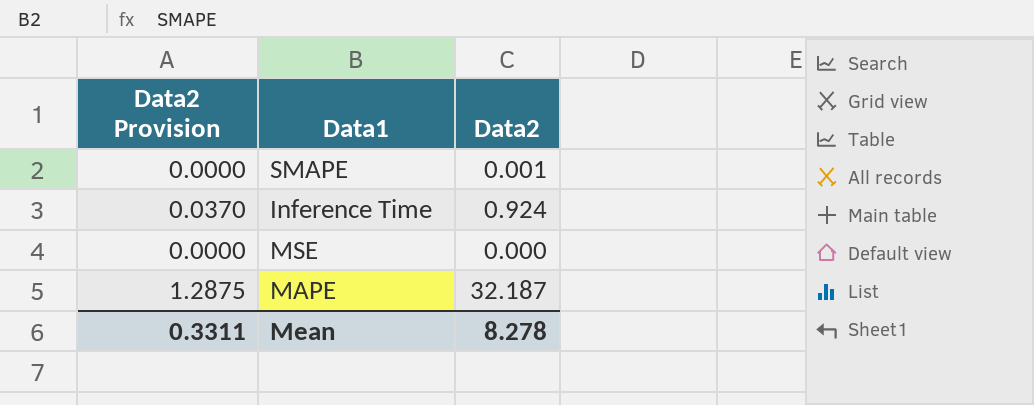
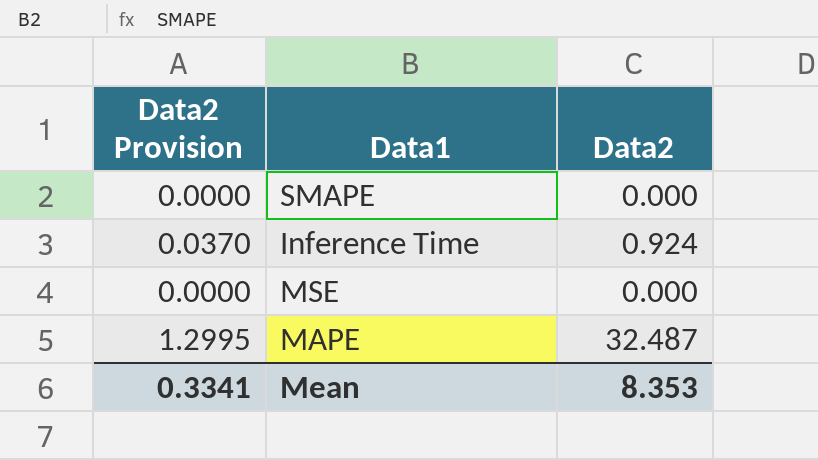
SMAPE | Data2: 0.001 -> 0.000
MAPE | Data2 Provision: 1.2875 -> 1.2995
MAPE | Data2: 32.187 -> 32.487
Mean | Data2 Provision: 0.3311 -> 0.3341
Mean | Data2: 8.278 -> 8.353

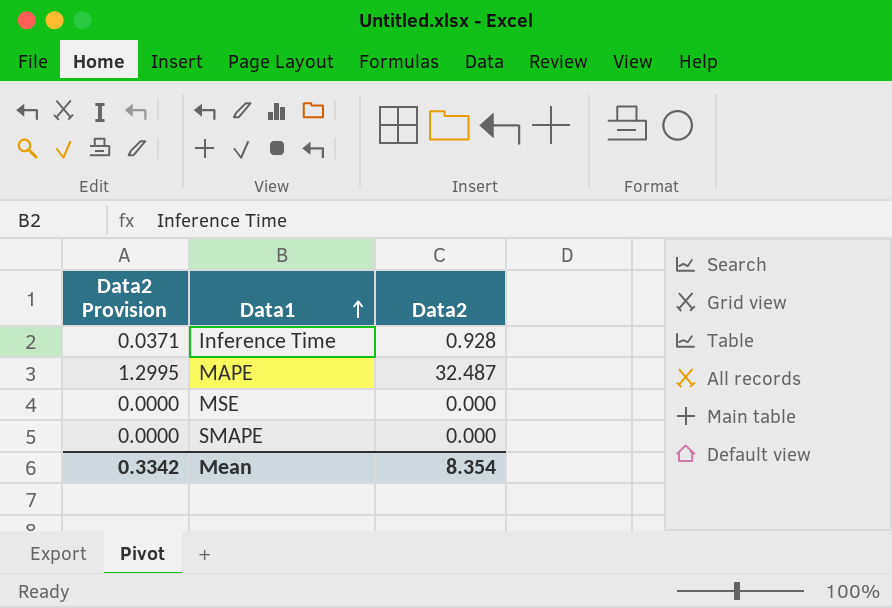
row order: none -> Data1 ascending
Inference Time | Data2 Provision: 0.0370 -> 0.0371
Inference Time | Data2: 0.924 -> 0.928
Mean | Data2 Provision: 0.3341 -> 0.3342
Mean | Data2: 8.353 -> 8.354

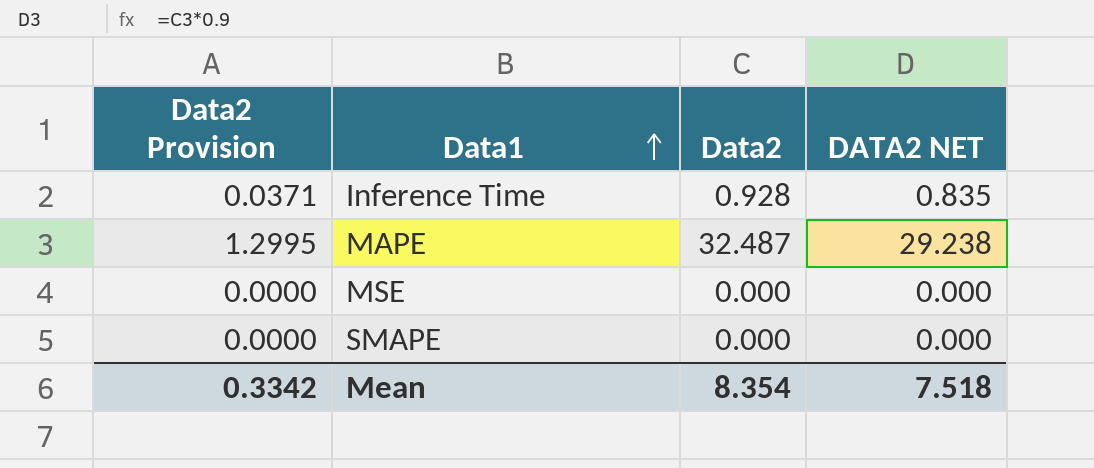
column DATA2 NET | formula: none -> [Data2] * 0.9

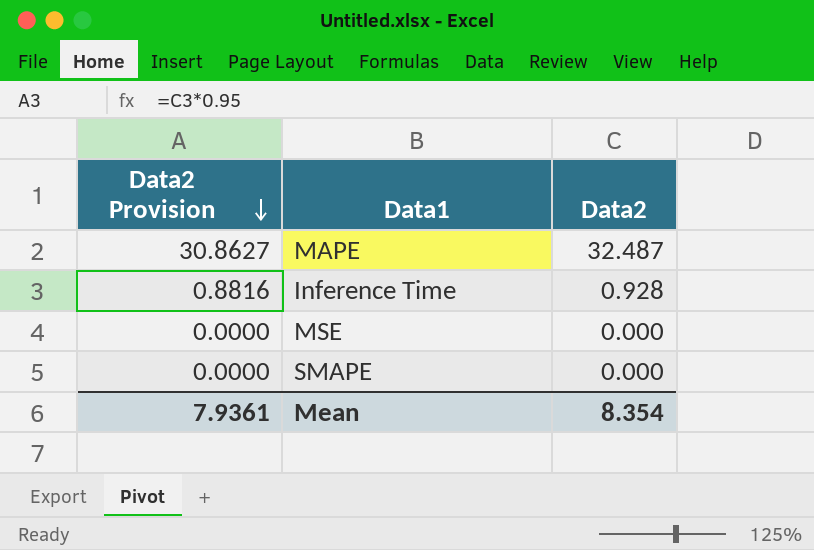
row order: Data1 ascending -> Data2 Provision descending
column DATA2 NET | formula: [Data2] * 0.9 -> none
column Data2 Provision | formula: [Data2] * 0.04 -> [Data2] * 0.95
Mean | Data2 Provision: 0.3342 -> 7.9361

